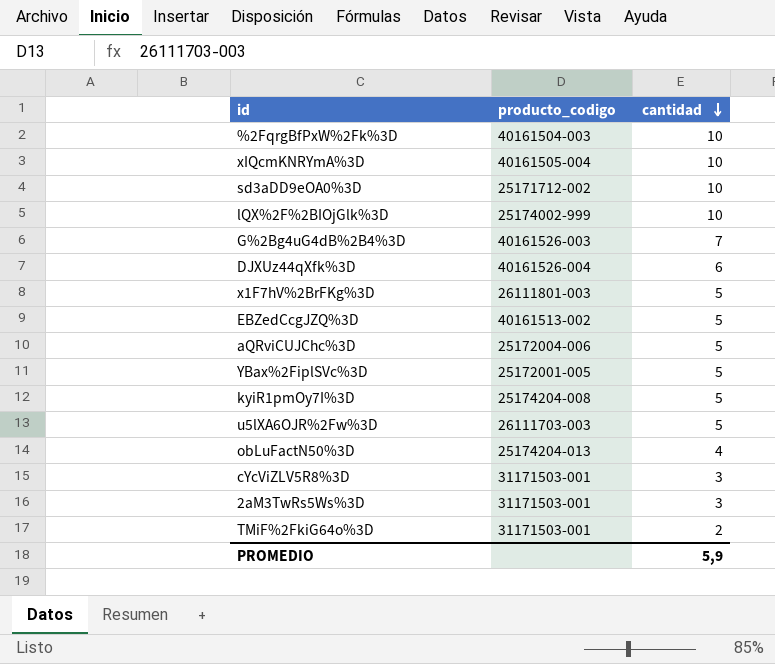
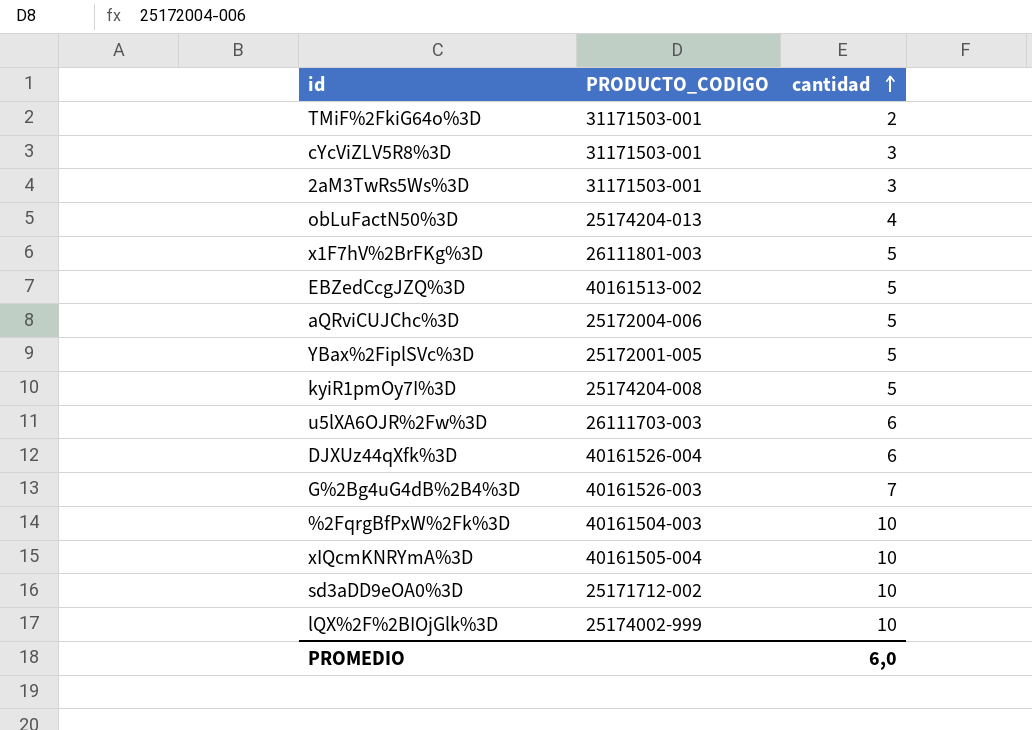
row order: cantidad descending -> cantidad ascending
column name: producto_codigo -> PRODUCTO_CODIGO
u5lXA6OJR%2Fw%3D | cantidad: 5 -> 6
PROMEDIO | cantidad: 5,9 -> 6,0

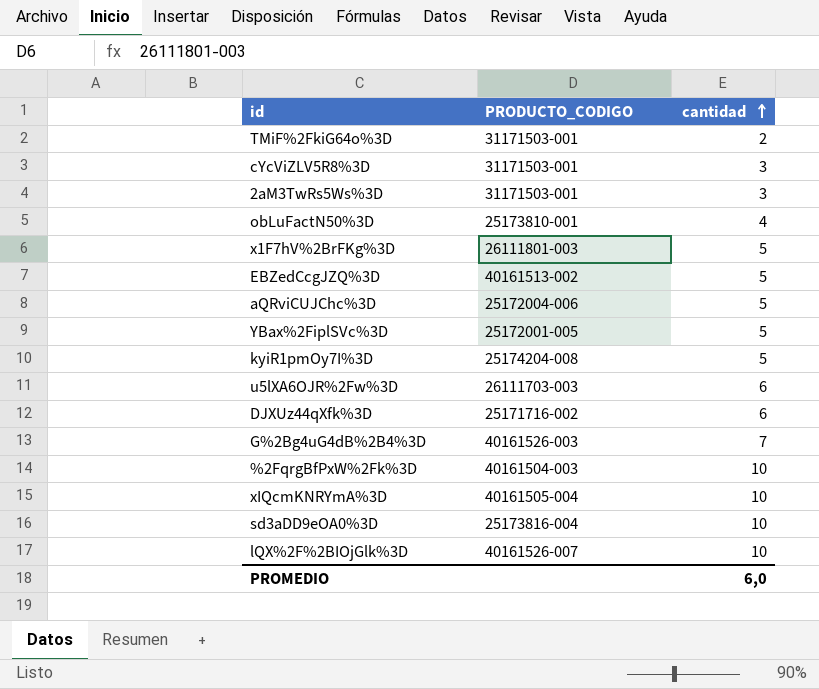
obLuFactN50%3D | PRODUCTO_CODIGO: 25174204-013 -> 25173810-001
DJXUz44qXfk%3D | PRODUCTO_CODIGO: 40161526-004 -> 25171716-002
sd3aDD9eOA0%3D | PRODUCTO_CODIGO: 25171712-002 -> 25173816-004
lQX%2F%2BIOjGlk%3D | PRODUCTO_CODIGO: 25174002-999 -> 40161526-007

